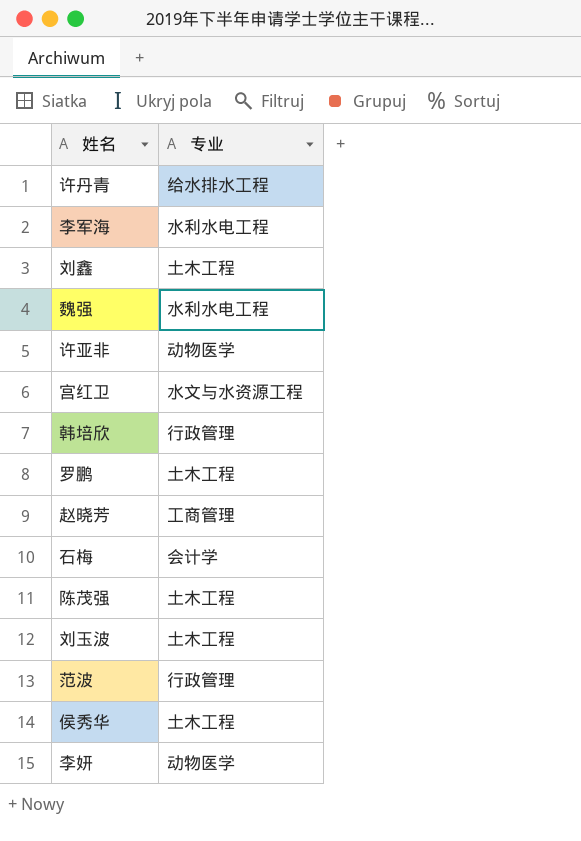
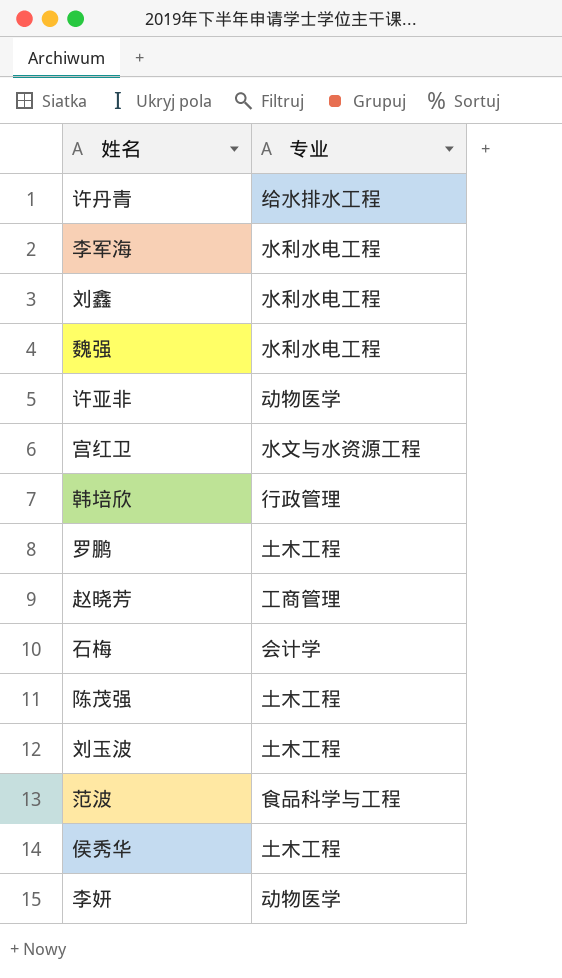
刘鑫 | 专业: 土木工程 -> 水利水电工程
范波 | 专业: 行政管理 -> 食品科学与工程

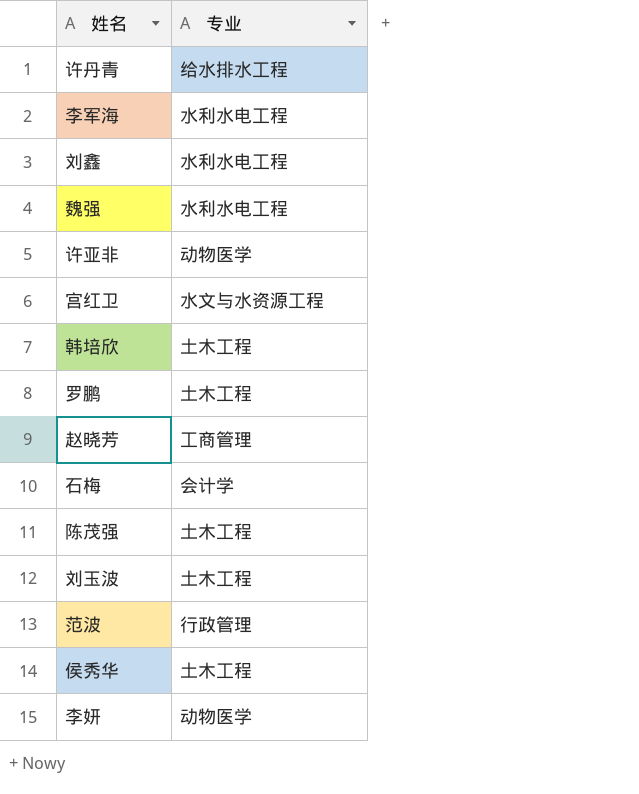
韩培欣 | 专业: 行政管理 -> 土木工程
范波 | 专业: 食品科学与工程 -> 行政管理

